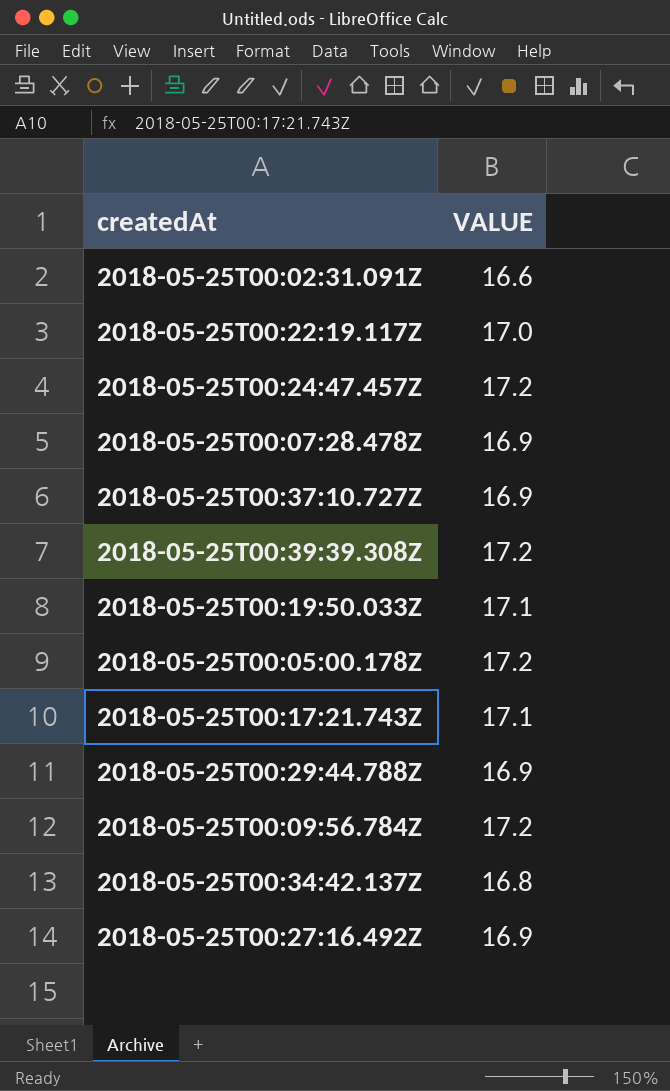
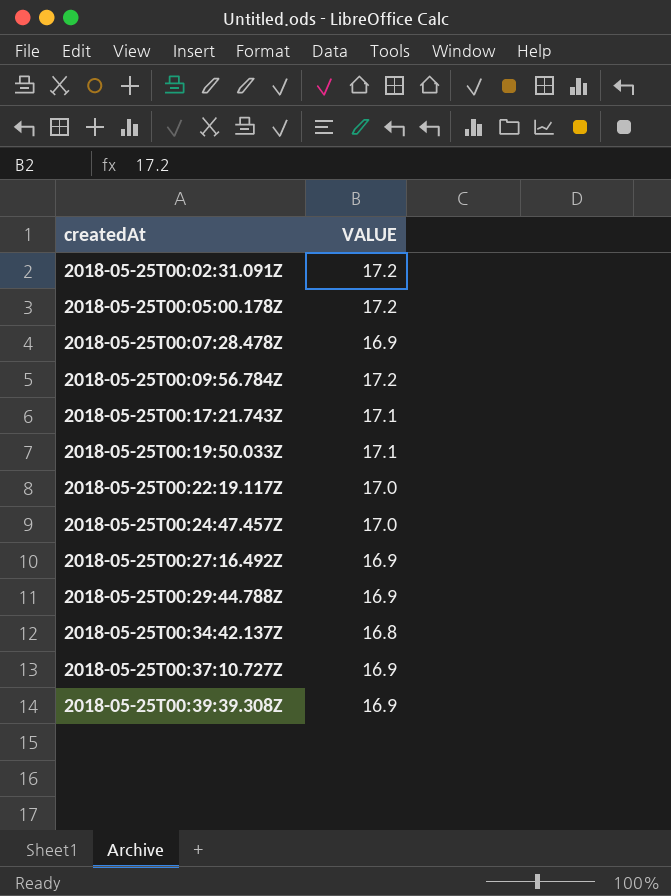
row order: none -> createdAt ascending
2018-05-25T00:02:31.091Z | VALUE: 16.6 -> 17.2
2018-05-25T00:24:47.457Z | VALUE: 17.2 -> 17.0
2018-05-25T00:39:39.308Z | VALUE: 17.2 -> 16.9

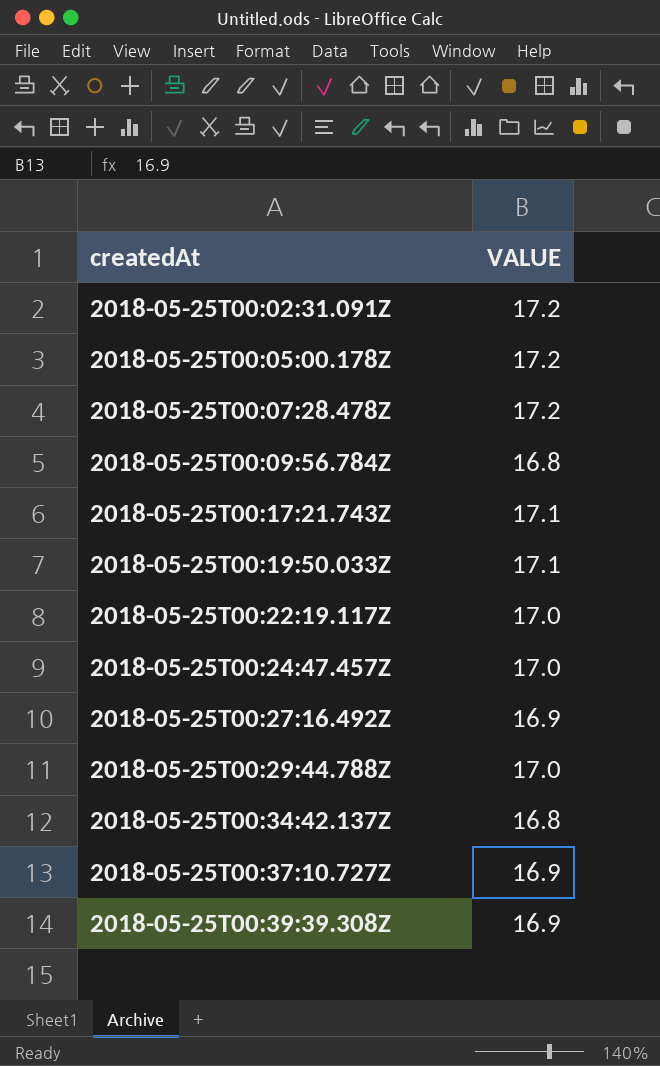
2018-05-25T00:07:28.478Z | VALUE: 16.9 -> 17.2
2018-05-25T00:09:56.784Z | VALUE: 17.2 -> 16.8
2018-05-25T00:29:44.788Z | VALUE: 16.9 -> 17.0

